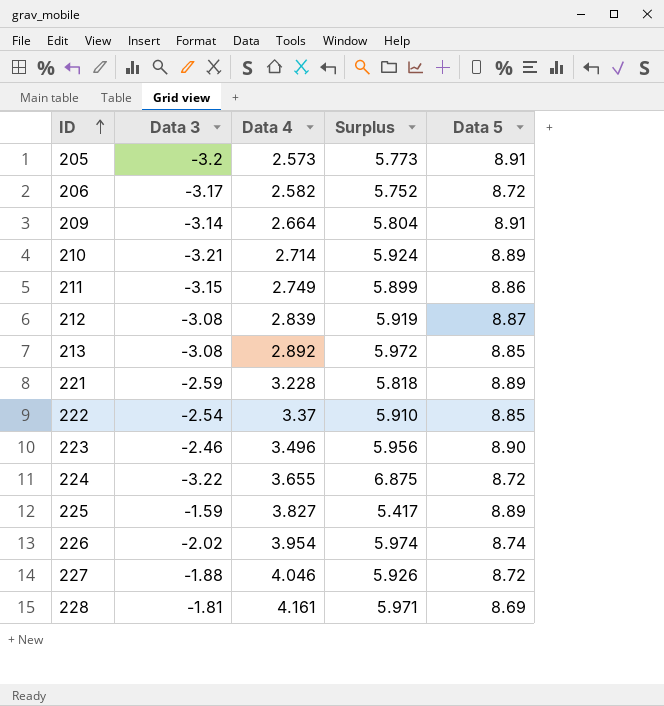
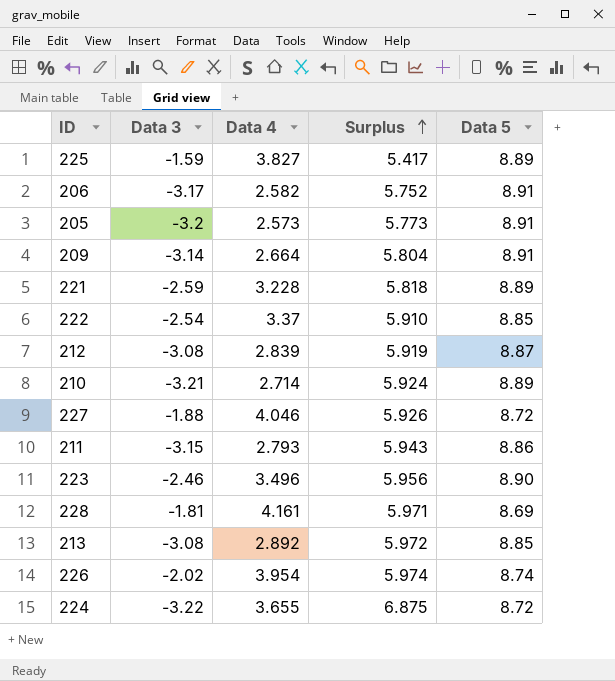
row order: ID ascending -> Surplus ascending
206 | Data 5: 8.72 -> 8.91
211 | Data 4: 2.749 -> 2.793
211 | Surplus: 5.899 -> 5.943

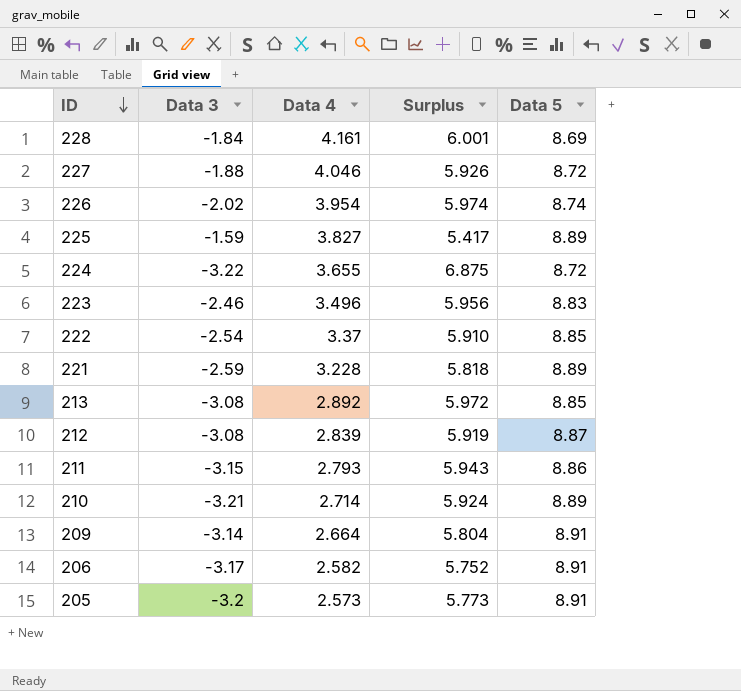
row order: Surplus ascending -> ID descending
228 | Data 3: -1.81 -> -1.84
228 | Surplus: 5.971 -> 6.001
223 | Data 5: 8.90 -> 8.83

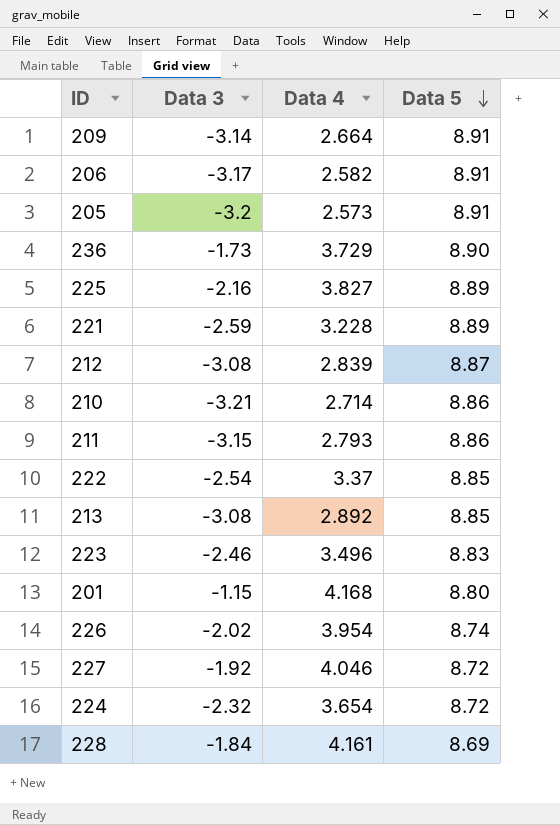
row order: ID descending -> Data 5 descending
column Surplus | formula: [Data 4] - [Data 3] -> none
row 236: none -> -1.73 | 3.729 | 8.90
225 | Data 3: -1.59 -> -2.16
210 | Data 5: 8.89 -> 8.86
row 201: none -> -1.15 | 4.168 | 8.80
227 | Data 3: -1.88 -> -1.92
224 | Data 3: -3.22 -> -2.32
224 | Data 4: 3.655 -> 3.654

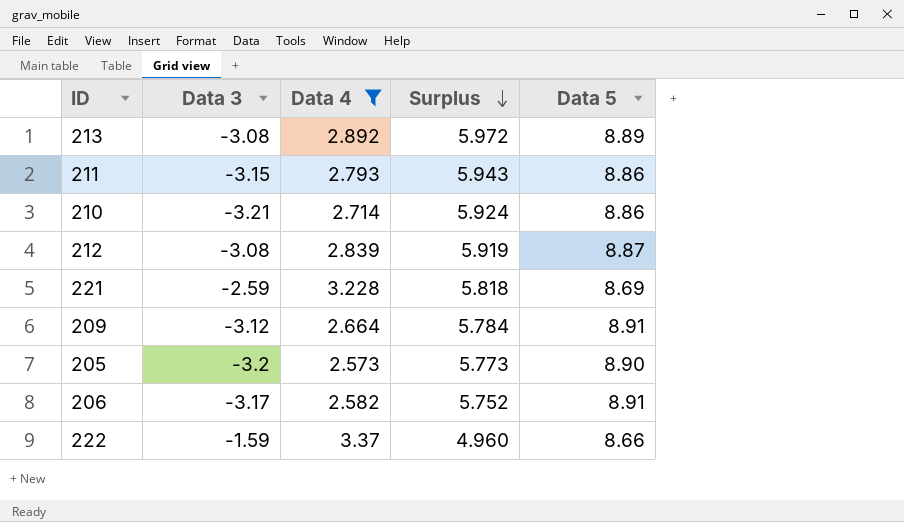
filter: none -> Data 4 <= 3.37
row order: Data 5 descending -> Surplus descending
column Surplus | formula: none -> [Data 4] - [Data 3]
213 | Data 5: 8.85 -> 8.89
221 | Data 5: 8.89 -> 8.69
209 | Data 3: -3.14 -> -3.12
205 | Data 5: 8.91 -> 8.90
222 | Data 3: -2.54 -> -1.59
222 | Data 5: 8.85 -> 8.66

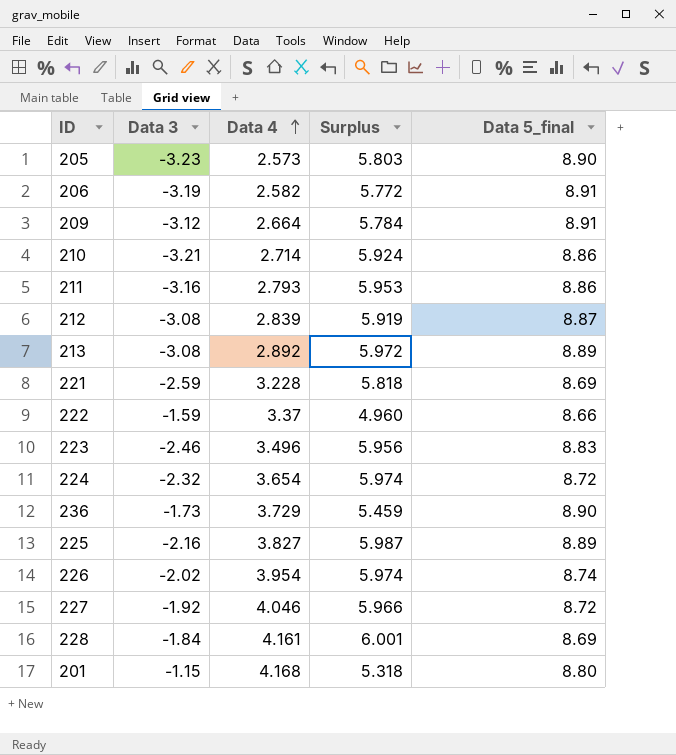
filter: Data 4 <= 3.37 -> none
row order: Surplus descending -> Data 4 ascending
column name: Data 5 -> Data 5_final
205 | Data 3: -3.2 -> -3.23
205 | Surplus: 5.773 -> 5.803
206 | Data 3: -3.17 -> -3.19
206 | Surplus: 5.752 -> 5.772
211 | Data 3: -3.15 -> -3.16
211 | Surplus: 5.943 -> 5.953

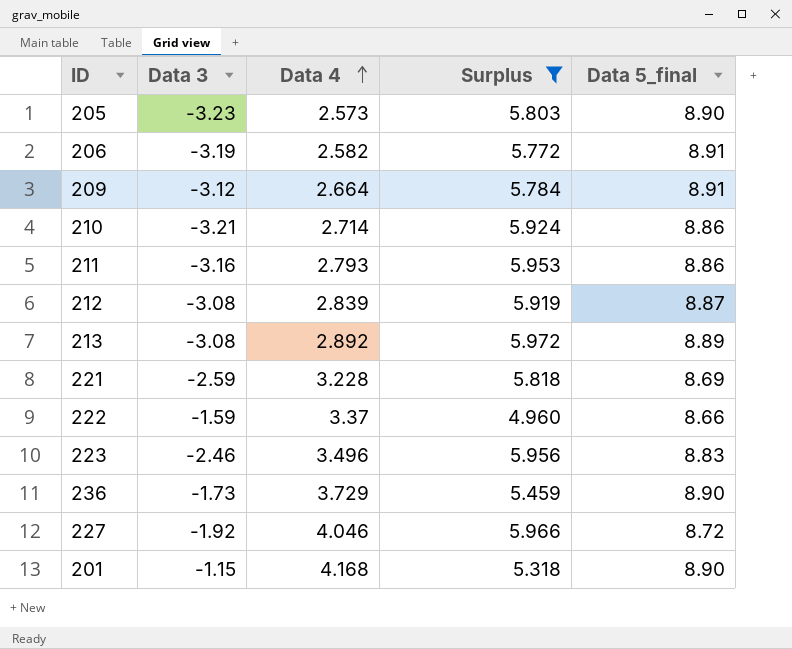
filter: none -> Surplus <= 5.972
201 | Data 5_final: 8.80 -> 8.90

